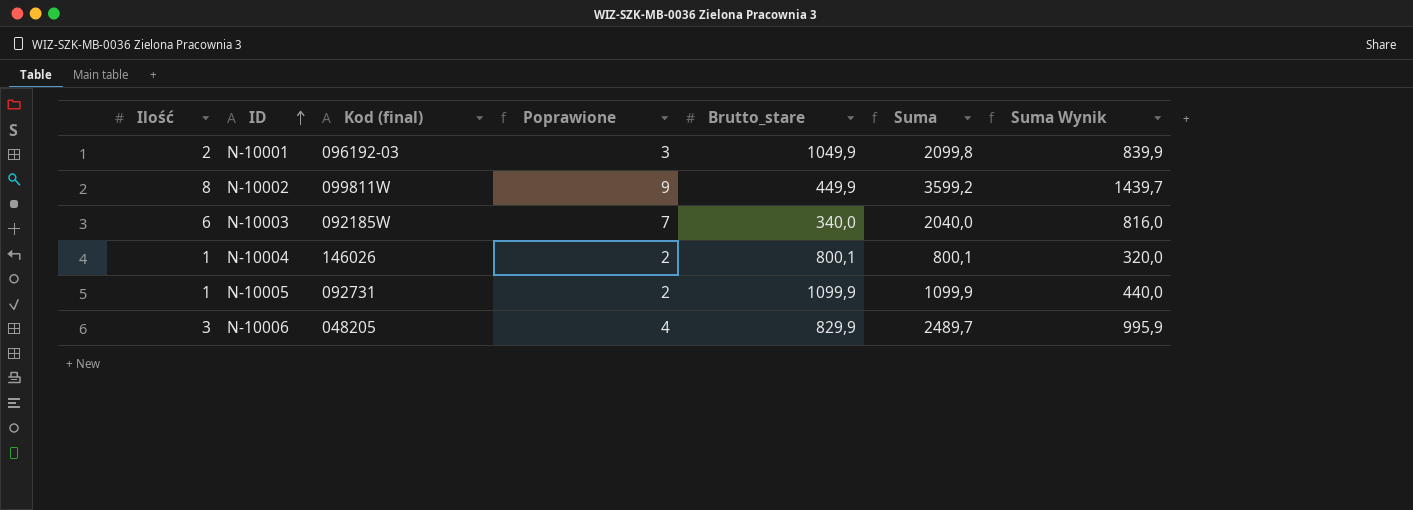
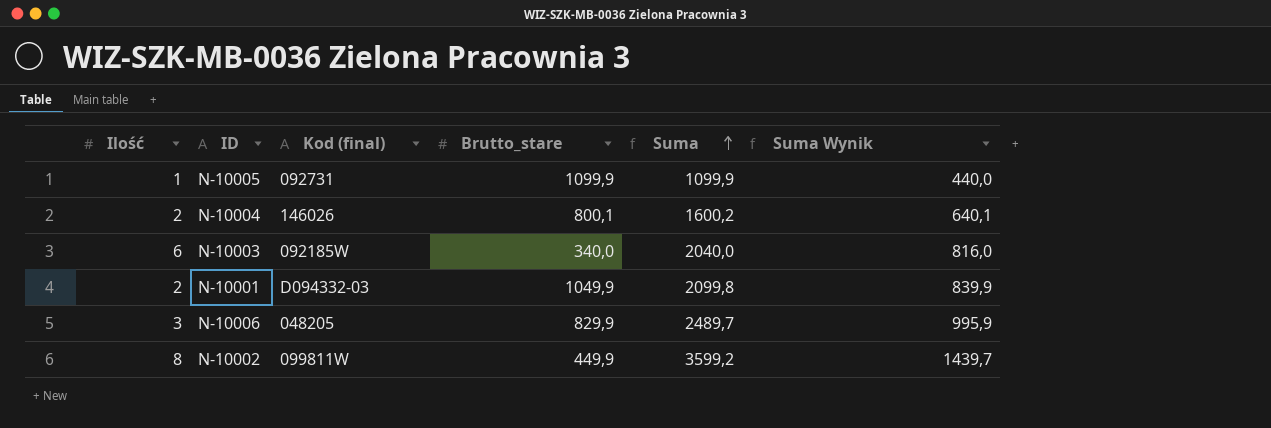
row order: ID ascending -> Suma ascending
column Poprawione | formula: [Ilość] + 1 -> none
N-10004 | Ilość: 1 -> 2
N-10004 | Suma: 800,1 -> 1600,2
N-10004 | Suma Wynik: 320,0 -> 640,1
N-10001 | Kod (final): 096192-03 -> D094332-03

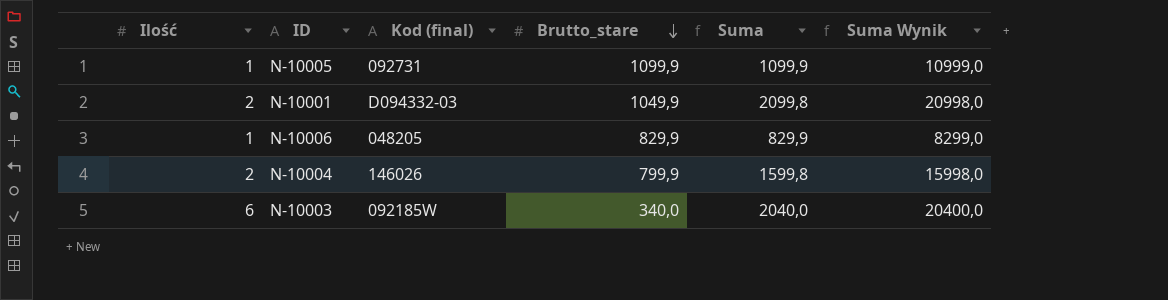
row order: Suma ascending -> Brutto_stare descending
column Suma Wynik | formula: [Suma] * 0,4 -> [Suma] * 10
row N-10002: 8 | 099811W | 449,9 | 3599,2 | 1439,7 -> none
N-10006 | Ilość: 3 -> 1
N-10006 | Suma: 2489,7 -> 829,9
N-10004 | Brutto_stare: 800,1 -> 799,9
N-10004 | Suma: 1600,2 -> 1599,8

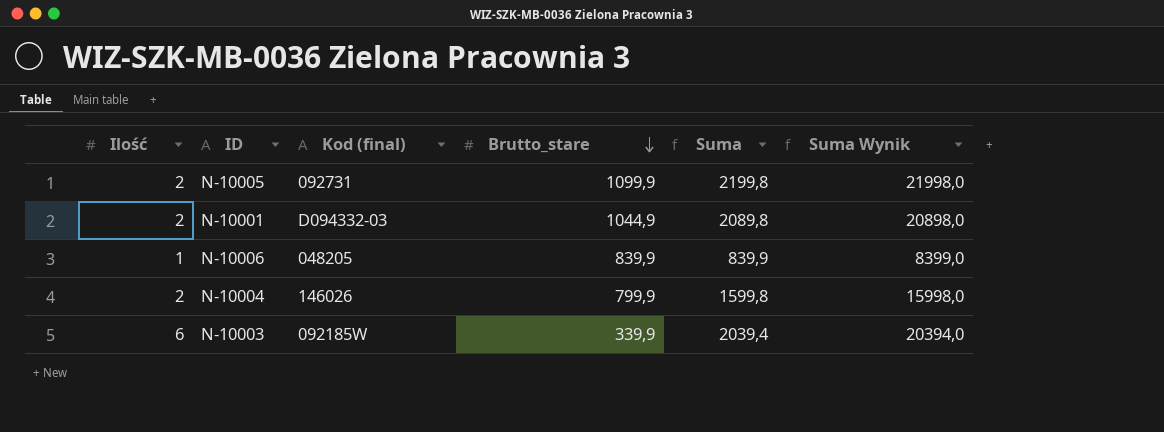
N-10005 | Ilość: 1 -> 2
N-10005 | Suma: 1099,9 -> 2199,8
N-10005 | Suma Wynik: 10999,0 -> 21998,0
N-10001 | Brutto_stare: 1049,9 -> 1044,9
N-10001 | Suma: 2099,8 -> 2089,8
N-10001 | Suma Wynik: 20998,0 -> 20898,0
N-10006 | Brutto_stare: 829,9 -> 839,9
N-10006 | Suma: 829,9 -> 839,9
N-10006 | Suma Wynik: 8299,0 -> 8399,0
N-10003 | Brutto_stare: 340,0 -> 339,9
N-10003 | Suma: 2040,0 -> 2039,4
N-10003 | Suma Wynik: 20400,0 -> 20394,0

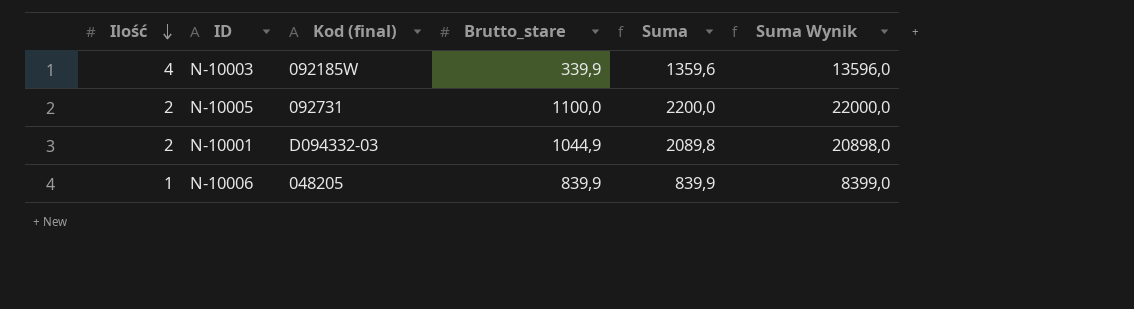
row order: Brutto_stare descending -> Ilość descending
row N-10004: 2 | 146026 | 799,9 | 1599,8 | 15998,0 -> none
N-10003 | Ilość: 6 -> 4
N-10003 | Suma: 2039,4 -> 1359,6
N-10003 | Suma Wynik: 20394,0 -> 13596,0
N-10005 | Brutto_stare: 1099,9 -> 1100,0
N-10005 | Suma: 2199,8 -> 2200,0
N-10005 | Suma Wynik: 21998,0 -> 22000,0

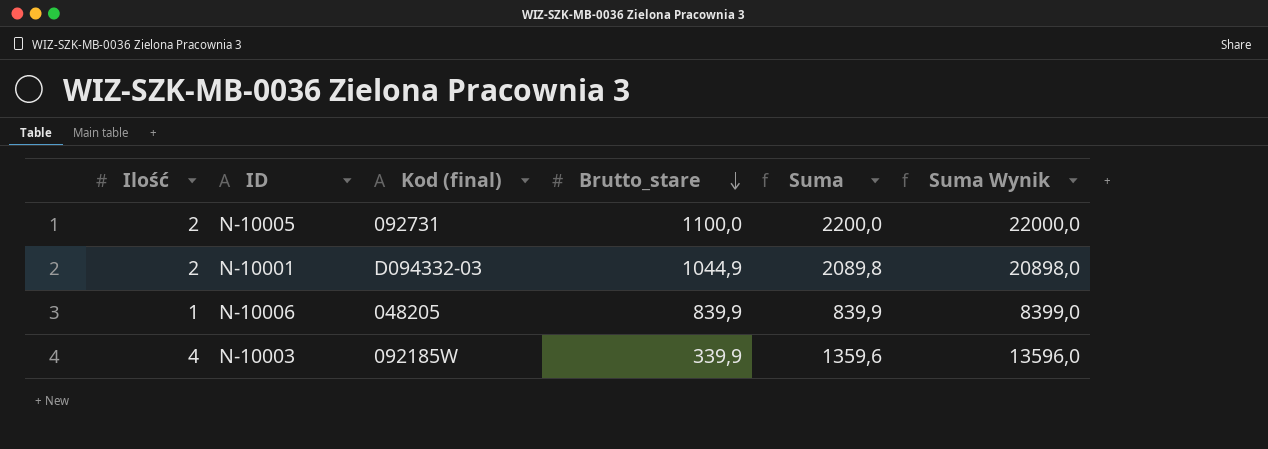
row order: Ilość descending -> Brutto_stare descending

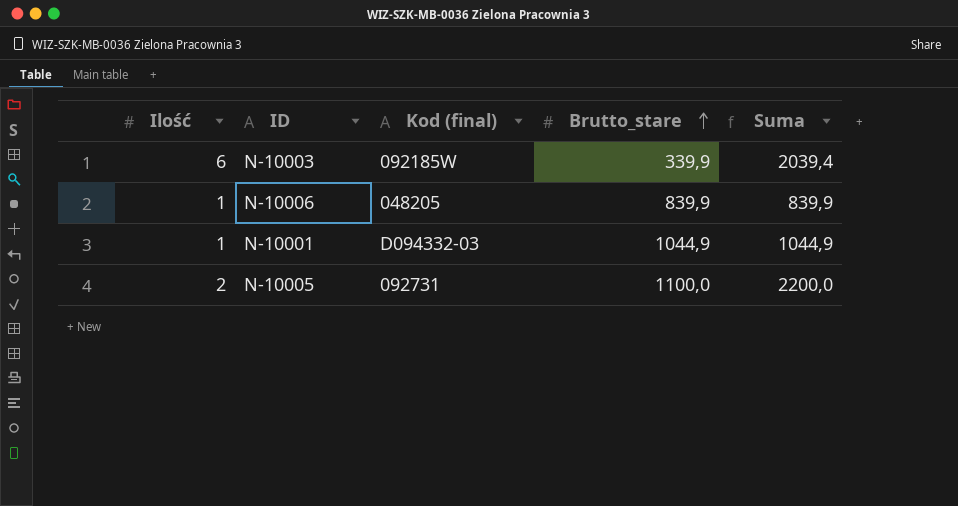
row order: Brutto_stare descending -> Brutto_stare ascending
column Suma Wynik | formula: [Suma] * 10 -> none
N-10003 | Ilość: 4 -> 6
N-10003 | Suma: 1359,6 -> 2039,4
N-10001 | Ilość: 2 -> 1
N-10001 | Suma: 2089,8 -> 1044,9

